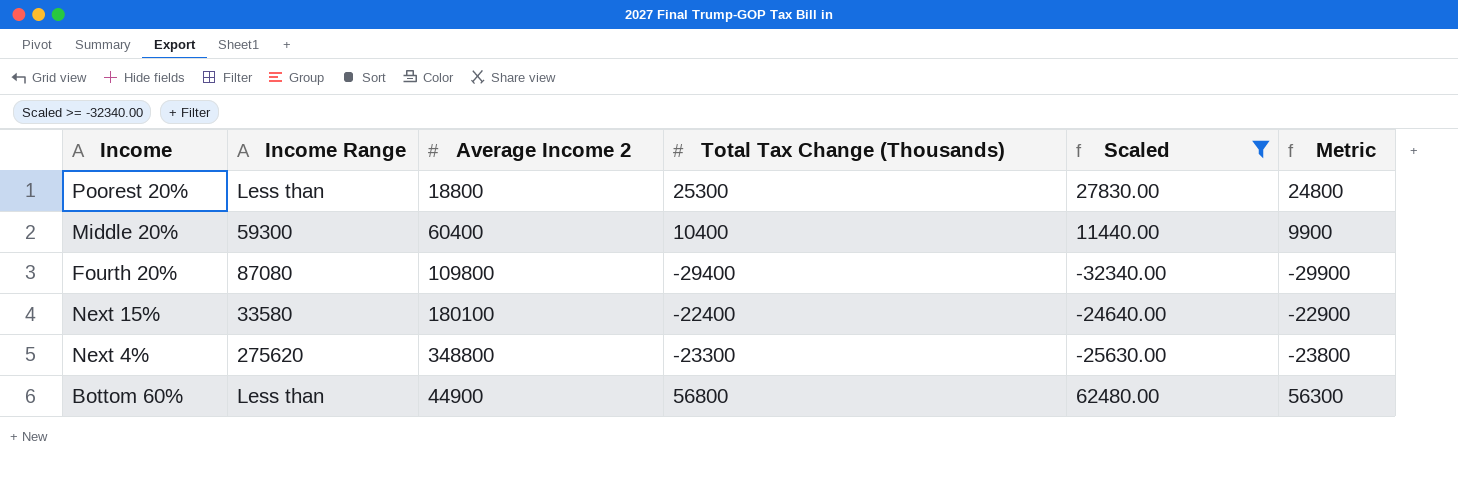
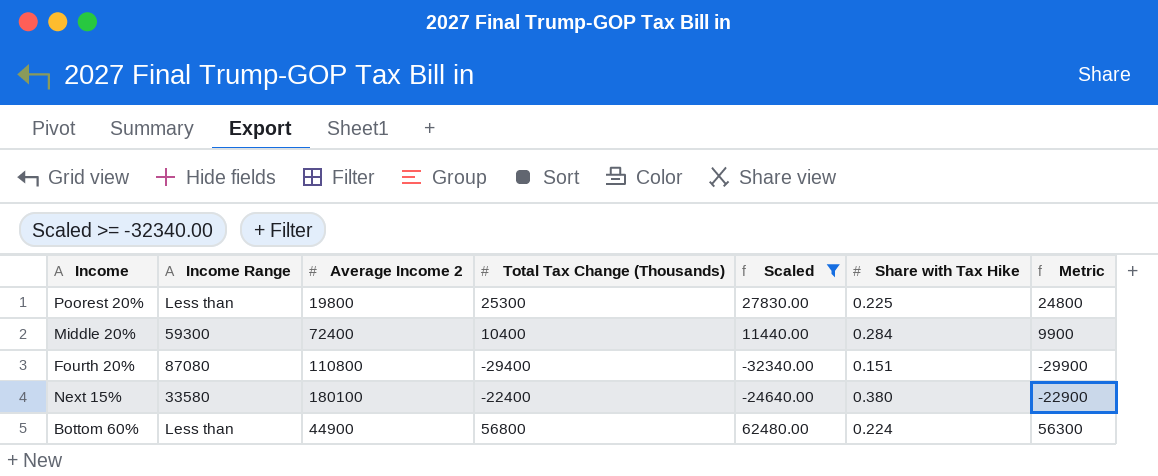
column Share with Tax Hike | position: none -> 6
row Next 4%: 275620 | 348800 | -23300 | -25630.00 | -23800 -> none
Poorest 20% | Average Income 2: 18800 -> 19800
Middle 20% | Average Income 2: 60400 -> 72400
Fourth 20% | Average Income 2: 109800 -> 110800

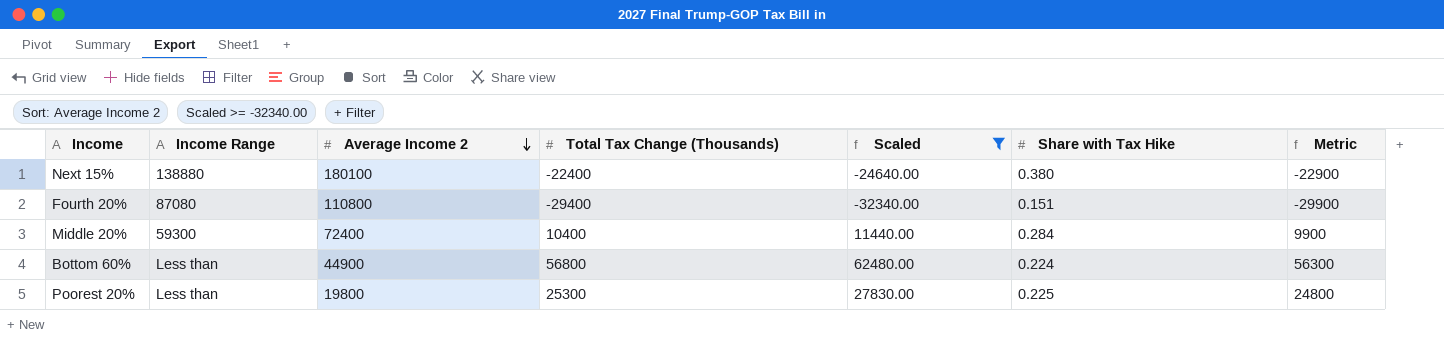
row order: none -> Average Income 2 descending
Next 15% | Income Range: 33580 -> 138880

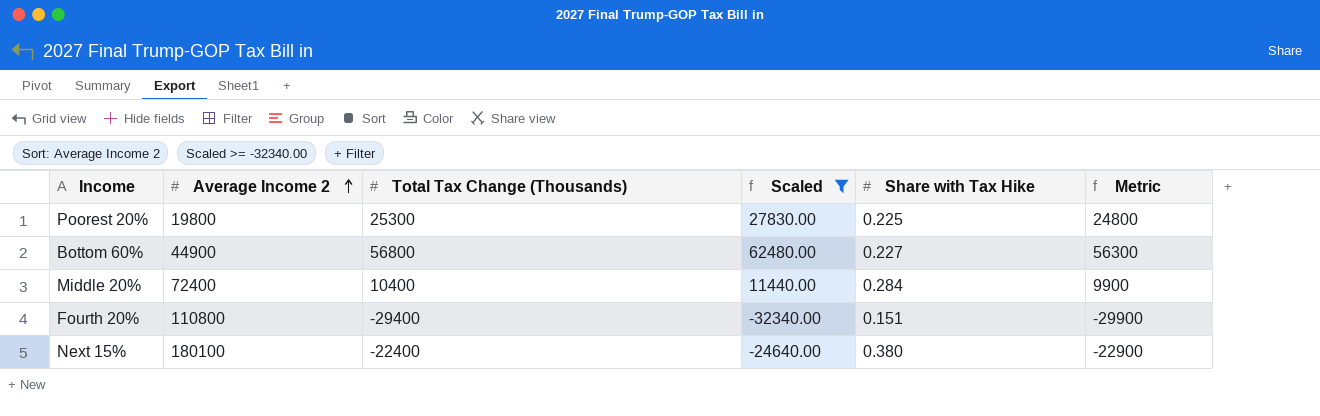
row order: Average Income 2 descending -> Average Income 2 ascending
column Income Range | position: 2 -> none
Bottom 60% | Share with Tax Hike: 0.224 -> 0.227

